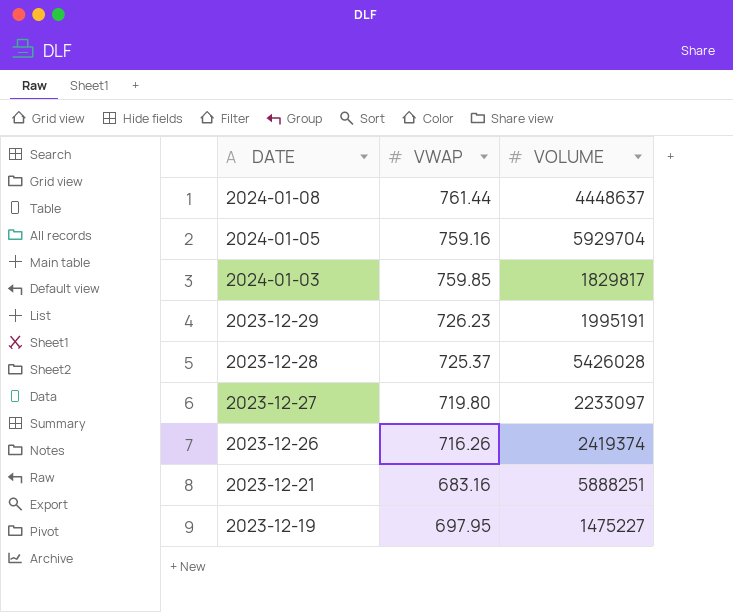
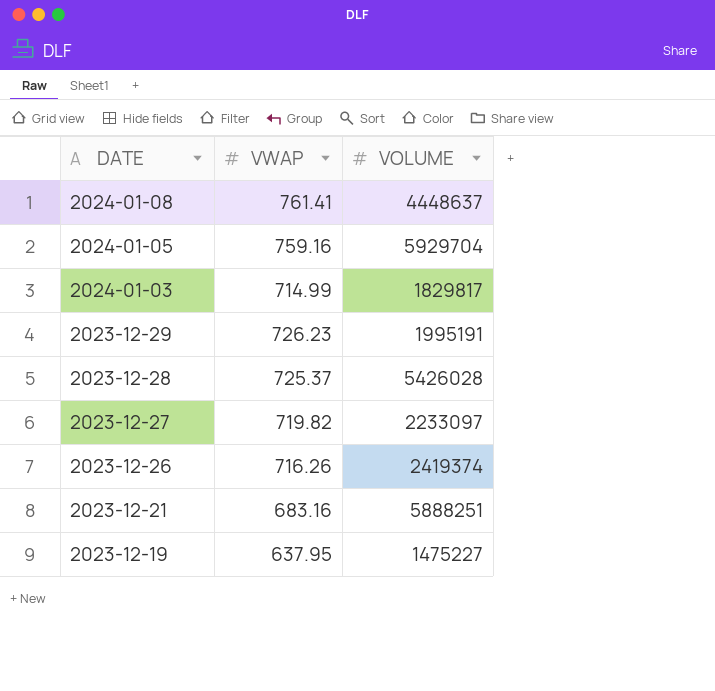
2024-01-08 | VWAP: 761.44 -> 761.41
2024-01-03 | VWAP: 759.85 -> 714.99
2023-12-27 | VWAP: 719.80 -> 719.82
2023-12-19 | VWAP: 697.95 -> 637.95

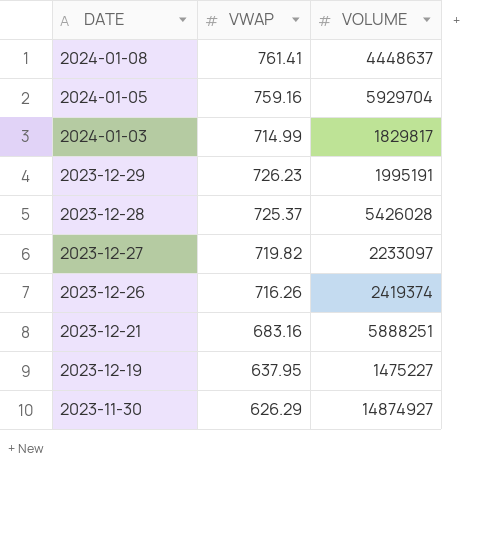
row 2023-11-30: none -> 626.29 | 14874927

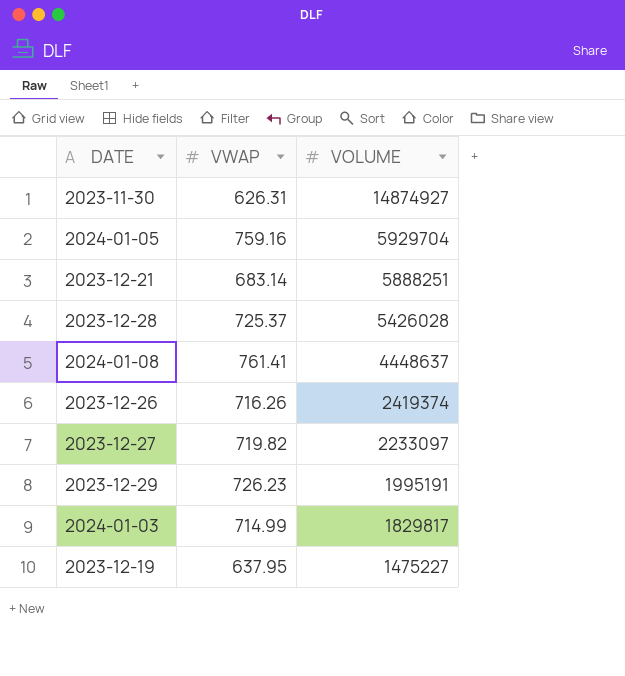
row order: DATE descending -> VOLUME descending
2023-11-30 | VWAP: 626.29 -> 626.31
2023-12-21 | VWAP: 683.16 -> 683.14

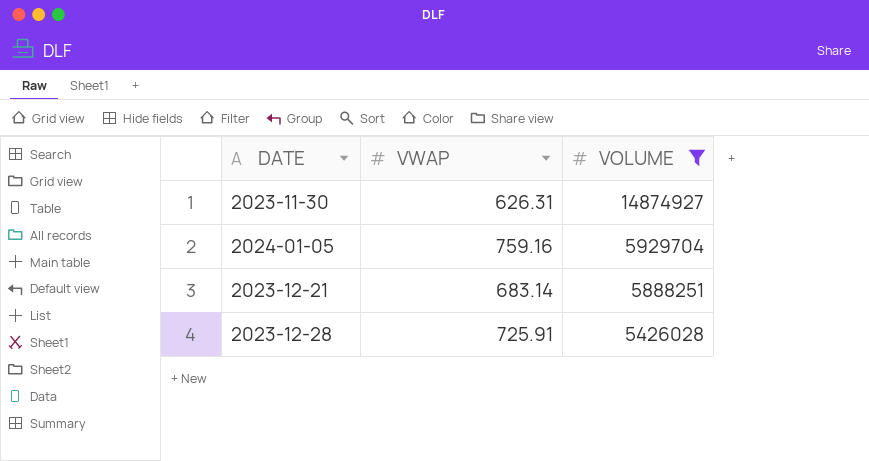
filter: none -> VOLUME >= 5426028
2023-12-28 | VWAP: 725.37 -> 725.91

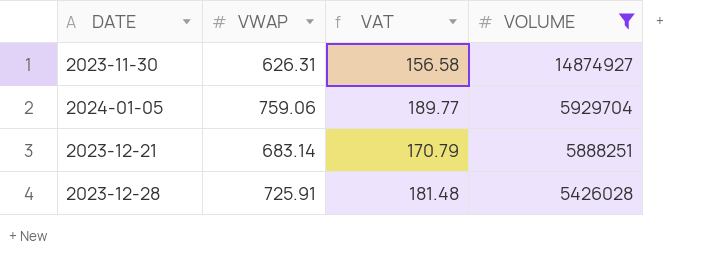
column VAT | formula: none -> [VWAP] * 0.25
2024-01-05 | VWAP: 759.16 -> 759.06

